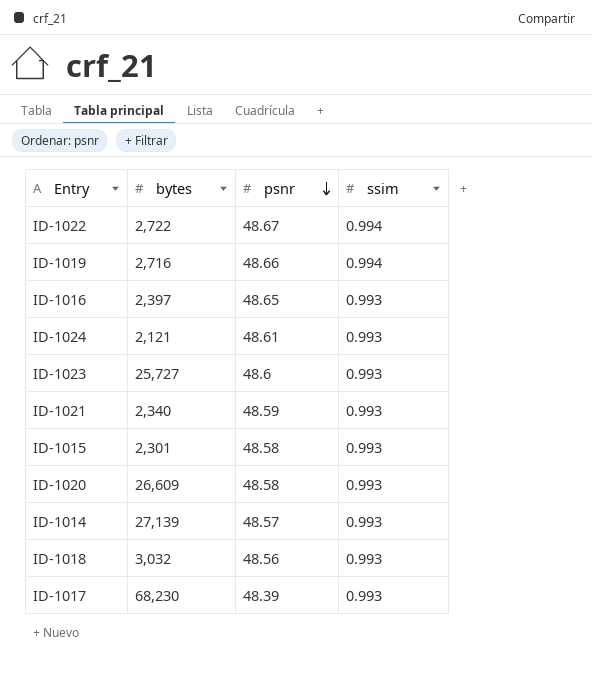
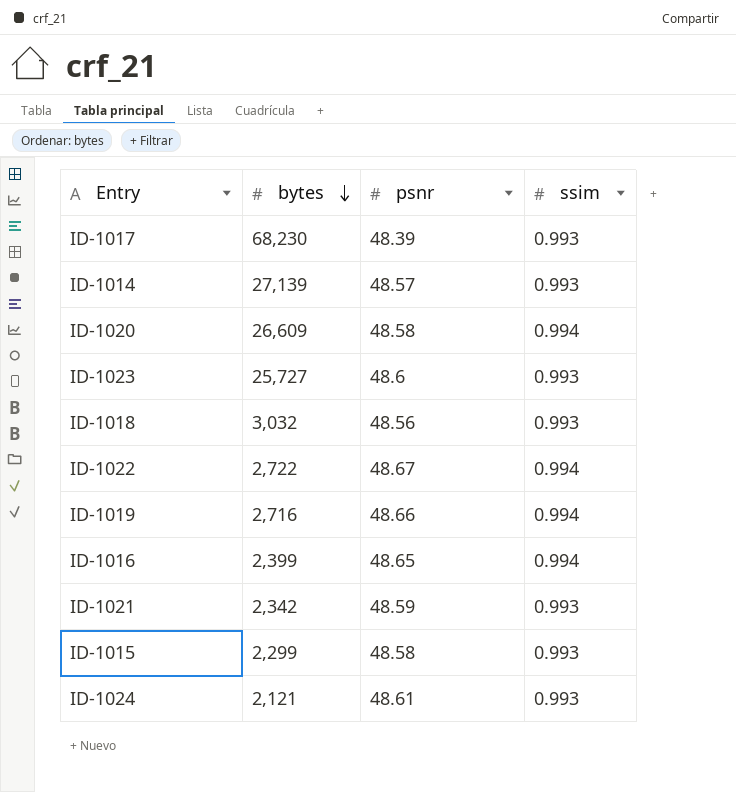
row order: psnr descending -> bytes descending
ID-1020 | ssim: 0.993 -> 0.994
ID-1016 | bytes: 2,397 -> 2,399
ID-1016 | ssim: 0.993 -> 0.994
ID-1021 | bytes: 2,340 -> 2,342
ID-1015 | bytes: 2,301 -> 2,299

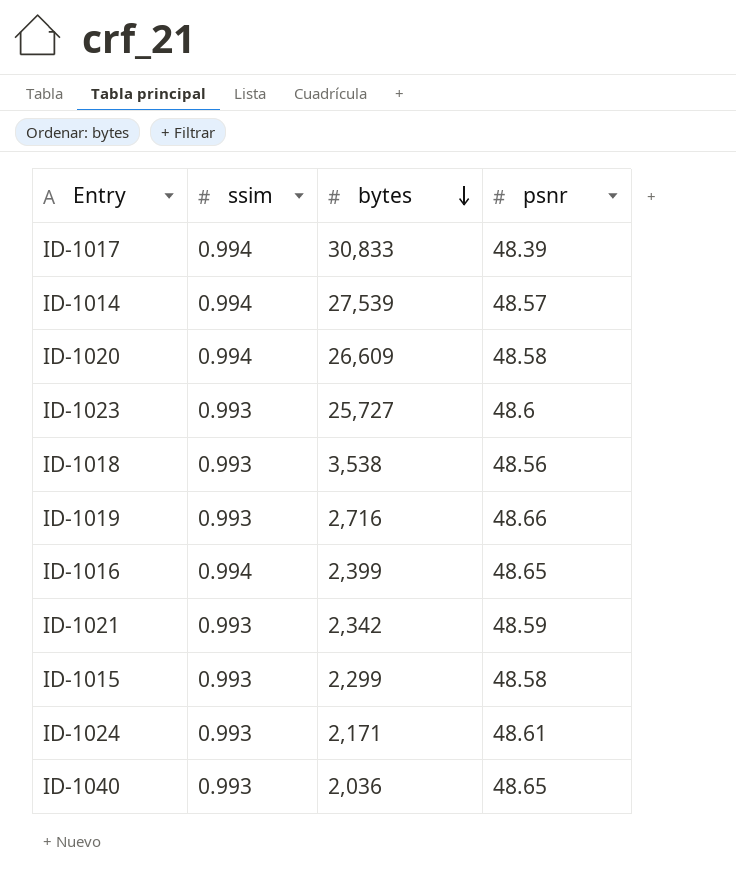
column ssim | position: 4 -> 2
row ID-1022: 2,722 | 48.67 | 0.994 -> none
ID-1017 | ssim: 0.993 -> 0.994
ID-1017 | bytes: 68,230 -> 30,833
ID-1014 | ssim: 0.993 -> 0.994
ID-1014 | bytes: 27,139 -> 27,539
ID-1018 | bytes: 3,032 -> 3,538
ID-1019 | ssim: 0.994 -> 0.993
ID-1024 | bytes: 2,121 -> 2,171
row ID-1040: none -> 0.993 | 2,036 | 48.65

